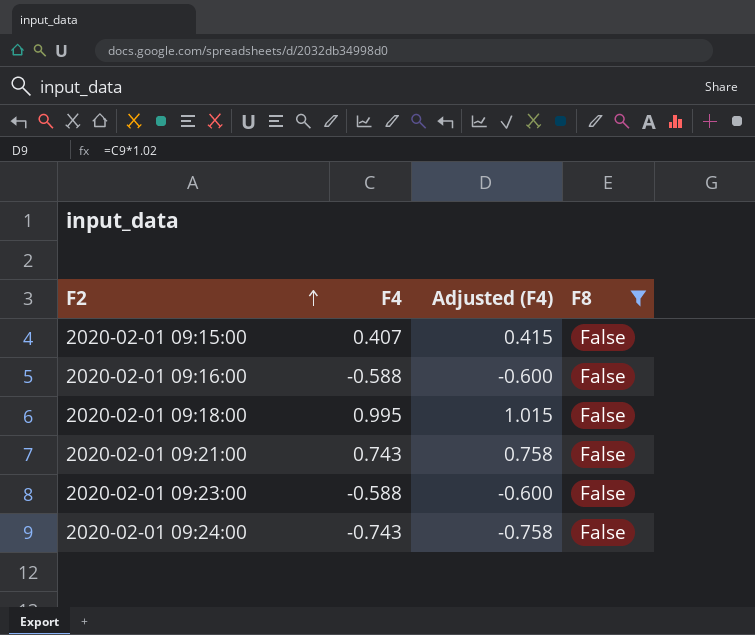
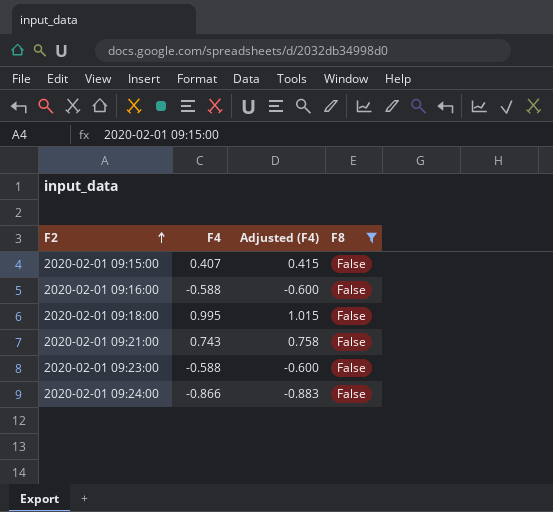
2020-02-01 09:24:00 | F4: -0.743 -> -0.866
2020-02-01 09:24:00 | Adjusted (F4): -0.758 -> -0.883

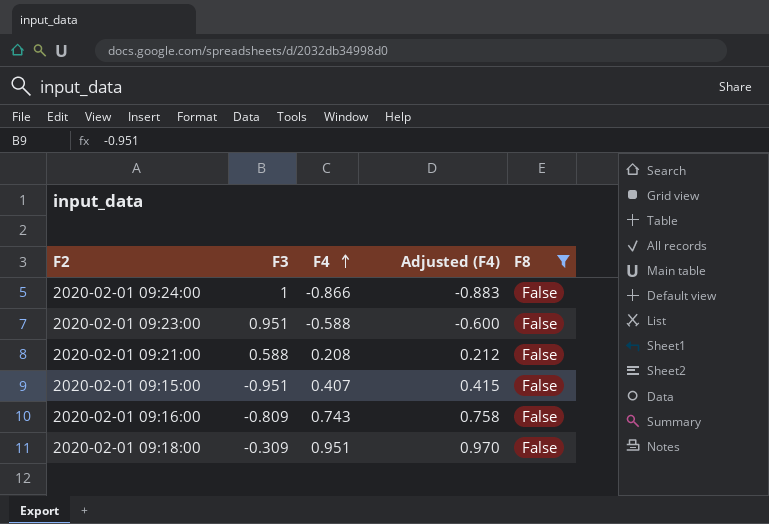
row order: F2 ascending -> F4 ascending
column F3 | position: none -> 2
2020-02-01 09:21:00 | F4: 0.743 -> 0.208
2020-02-01 09:21:00 | Adjusted (F4): 0.758 -> 0.212
2020-02-01 09:16:00 | F4: -0.588 -> 0.743
2020-02-01 09:16:00 | Adjusted (F4): -0.600 -> 0.758
2020-02-01 09:18:00 | F4: 0.995 -> 0.951
2020-02-01 09:18:00 | Adjusted (F4): 1.015 -> 0.970

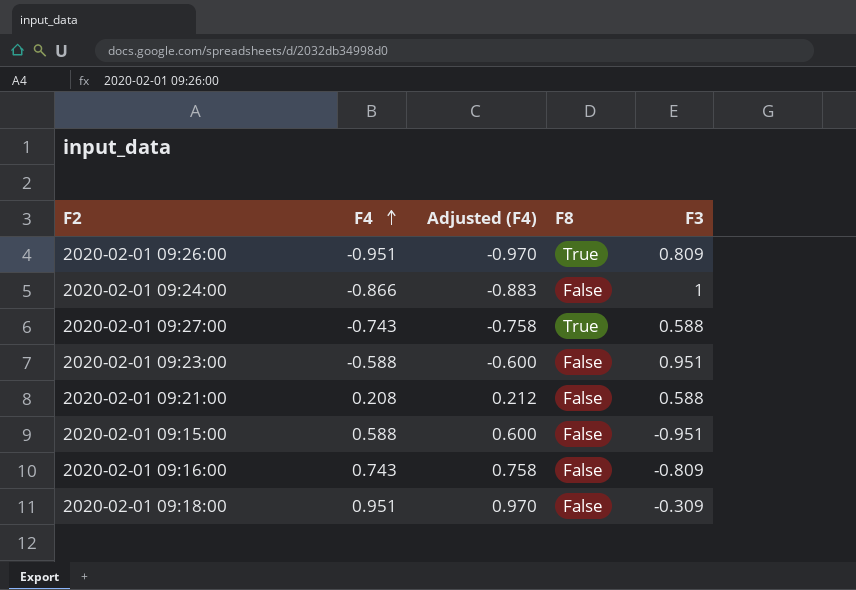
filter: F8 = False -> none
column F3 | position: 2 -> 5
2020-02-01 09:15:00 | F4: 0.407 -> 0.588
2020-02-01 09:15:00 | Adjusted (F4): 0.415 -> 0.600

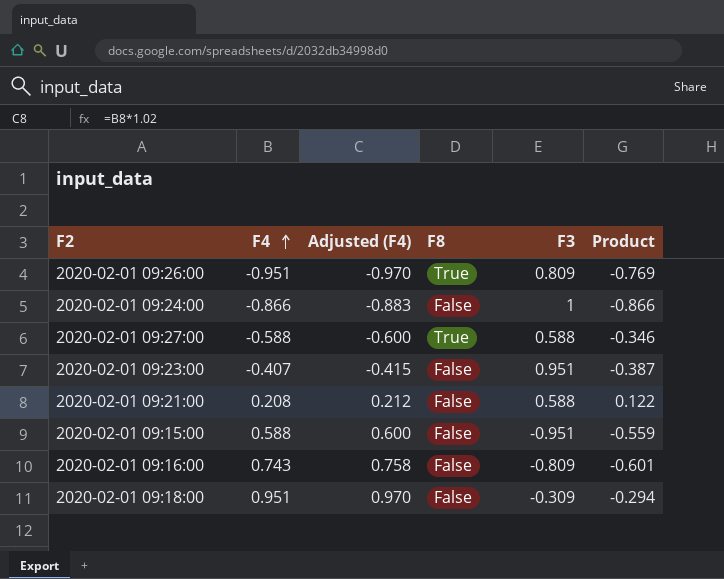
column Product | formula: none -> [F4] * [F3]
2020-02-01 09:27:00 | F4: -0.743 -> -0.588
2020-02-01 09:27:00 | Adjusted (F4): -0.758 -> -0.600
2020-02-01 09:23:00 | F4: -0.588 -> -0.407
2020-02-01 09:23:00 | Adjusted (F4): -0.600 -> -0.415

